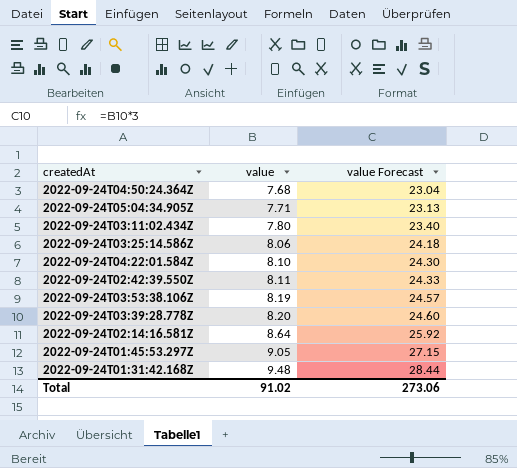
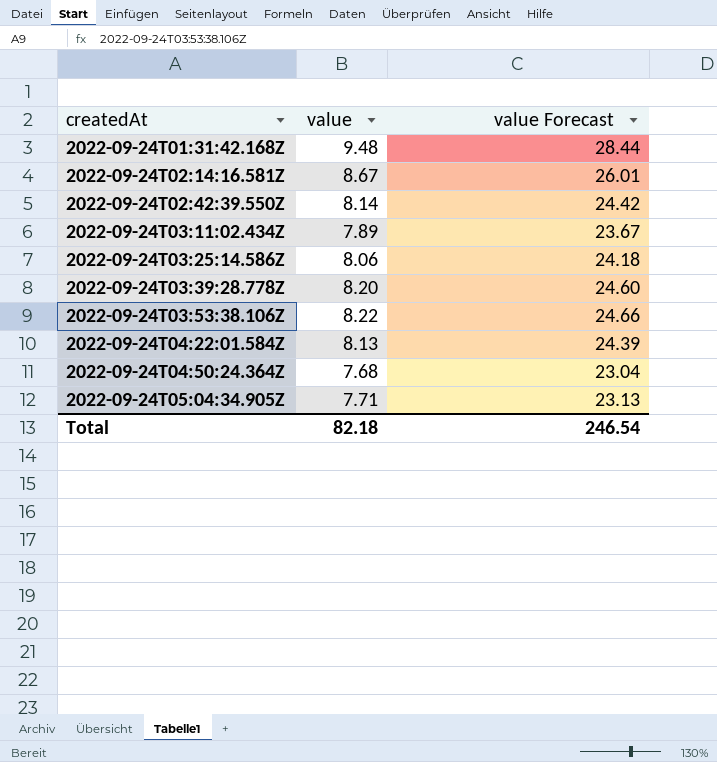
row order: value ascending -> createdAt ascending
row 2022-09-24T01:45:53.297Z: 9.05 | 27.15 -> none
2022-09-24T02:14:16.581Z | value: 8.64 -> 8.67
2022-09-24T02:14:16.581Z | value Forecast: 25.92 -> 26.01
2022-09-24T02:42:39.550Z | value: 8.11 -> 8.14
2022-09-24T02:42:39.550Z | value Forecast: 24.33 -> 24.42
2022-09-24T03:11:02.434Z | value: 7.80 -> 7.89
2022-09-24T03:11:02.434Z | value Forecast: 23.40 -> 23.67
2022-09-24T03:53:38.106Z | value: 8.19 -> 8.22
2022-09-24T03:53:38.106Z | value Forecast: 24.57 -> 24.66
2022-09-24T04:22:01.584Z | value: 8.10 -> 8.13
2022-09-24T04:22:01.584Z | value Forecast: 24.30 -> 24.39
Total | value: 91.02 -> 82.18
Total | value Forecast: 273.06 -> 246.54

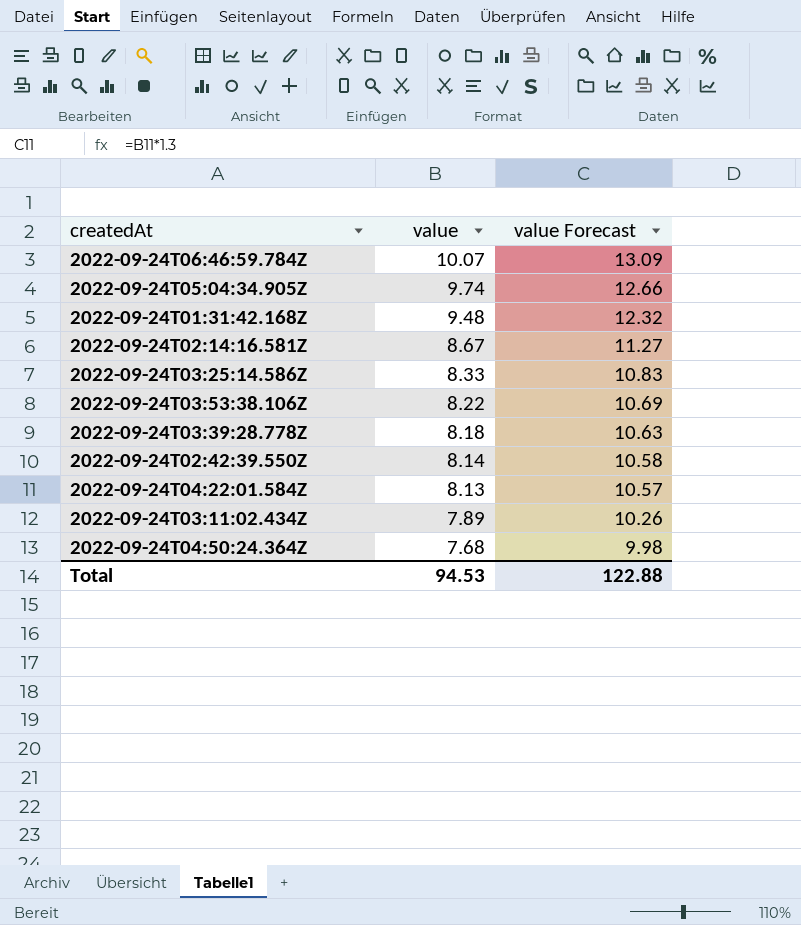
row order: createdAt ascending -> value descending
column value Forecast | formula: [value] * 3 -> [value] * 1.3
row 2022-09-24T06:46:59.784Z: none -> 10.07 | 13.09
2022-09-24T05:04:34.905Z | value: 7.71 -> 9.74
2022-09-24T03:25:14.586Z | value: 8.06 -> 8.33
2022-09-24T03:39:28.778Z | value: 8.20 -> 8.18
Total | value: 82.18 -> 94.53
Total | value Forecast: 246.54 -> 122.88

